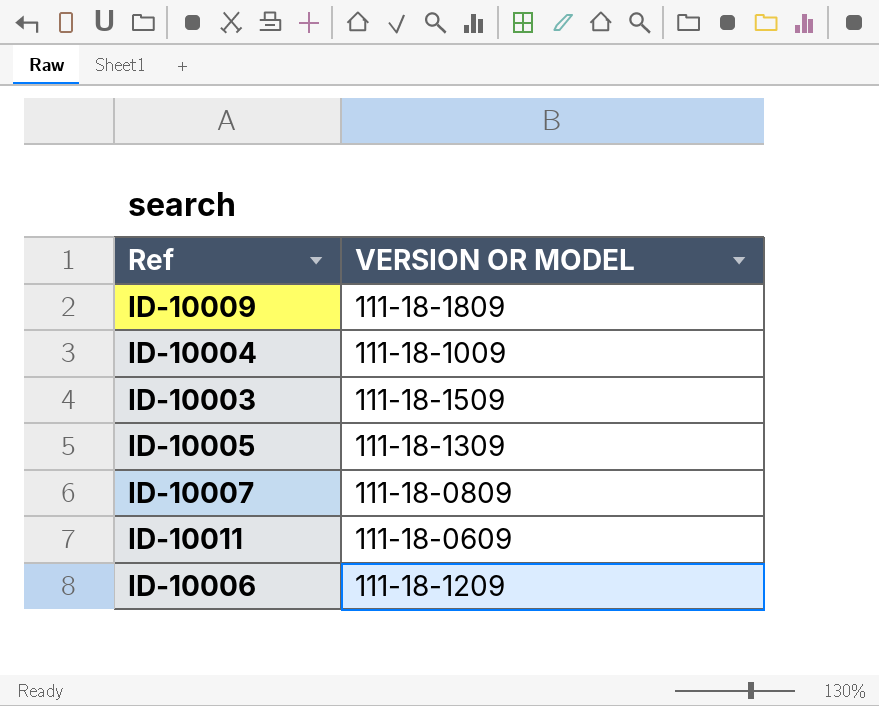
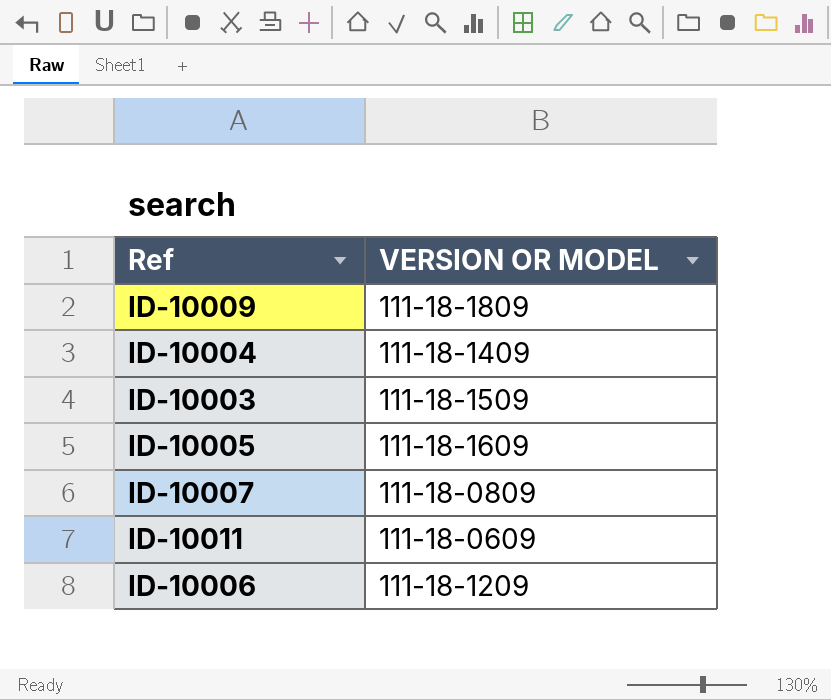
ID-10004 | VERSION OR MODEL: 111-18-1009 -> 111-18-1409
ID-10005 | VERSION OR MODEL: 111-18-1309 -> 111-18-1609

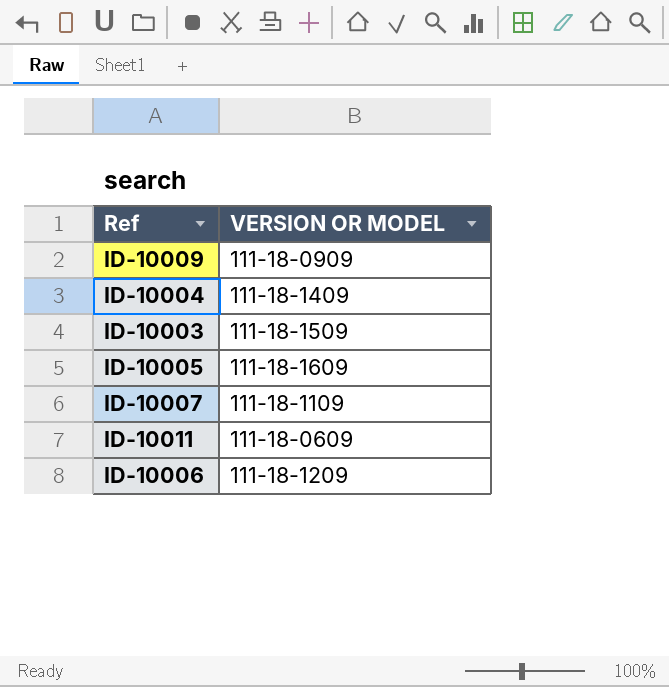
ID-10009 | VERSION OR MODEL: 111-18-1809 -> 111-18-0909
ID-10007 | VERSION OR MODEL: 111-18-0809 -> 111-18-1109

